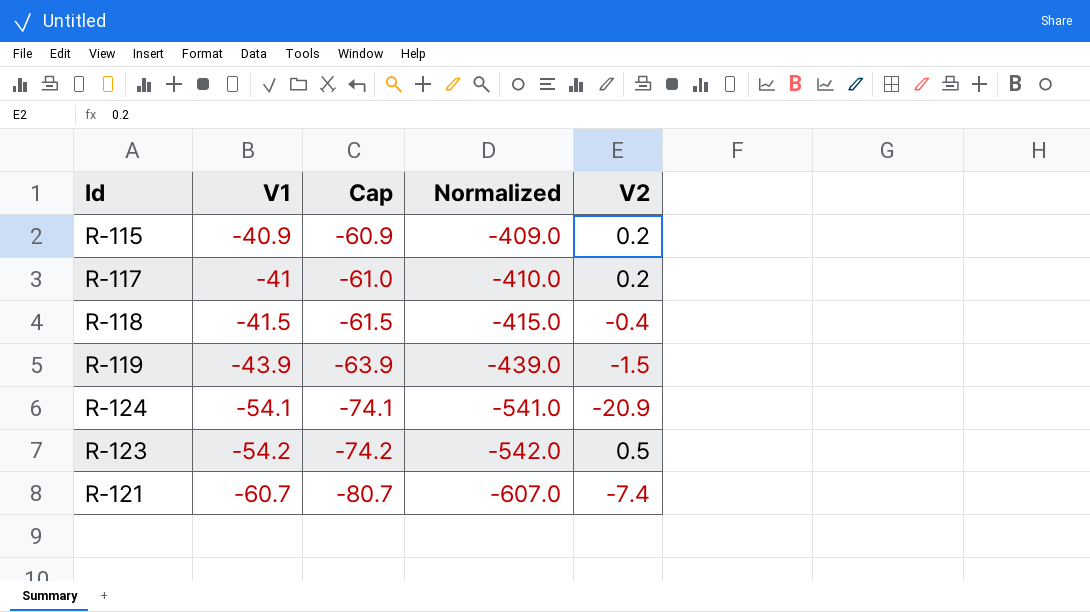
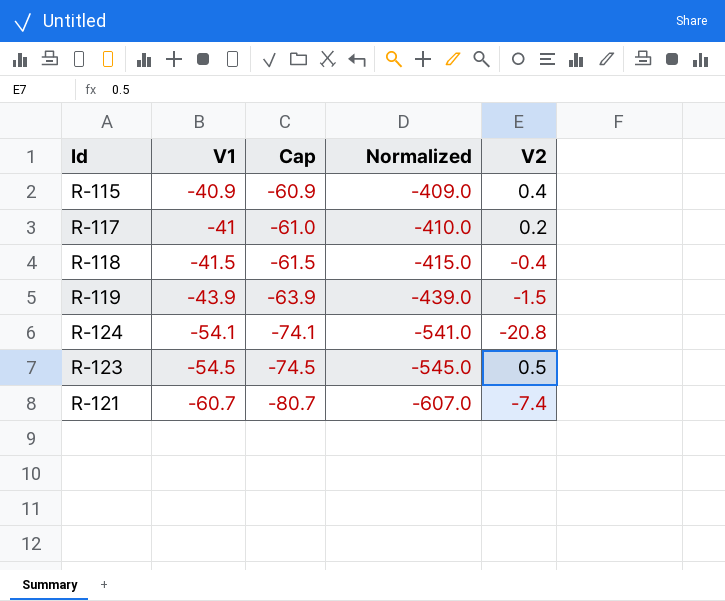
R-115 | V2: 0.2 -> 0.4
R-124 | V2: -20.9 -> -20.8
R-123 | V1: -54.2 -> -54.5
R-123 | Cap: -74.2 -> -74.5
R-123 | Normalized: -542.0 -> -545.0

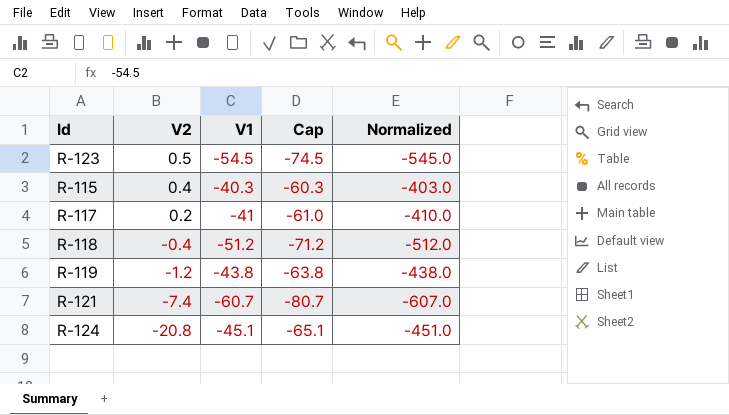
row order: V1 descending -> V2 descending
column V2 | position: 5 -> 2
R-115 | V1: -40.9 -> -40.3
R-115 | Cap: -60.9 -> -60.3
R-115 | Normalized: -409.0 -> -403.0
R-118 | V1: -41.5 -> -51.2
R-118 | Cap: -61.5 -> -71.2
R-118 | Normalized: -415.0 -> -512.0
R-119 | V2: -1.5 -> -1.2
R-119 | V1: -43.9 -> -43.8
R-119 | Cap: -63.9 -> -63.8
R-119 | Normalized: -439.0 -> -438.0
R-124 | V1: -54.1 -> -45.1
R-124 | Cap: -74.1 -> -65.1
R-124 | Normalized: -541.0 -> -451.0

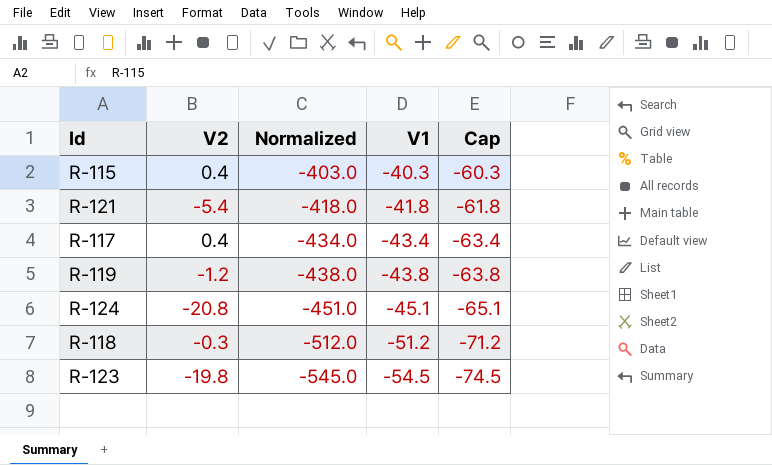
row order: V2 descending -> Normalized descending
column Normalized | position: 5 -> 3
R-121 | V2: -7.4 -> -5.4
R-121 | Normalized: -607.0 -> -418.0
R-121 | V1: -60.7 -> -41.8
R-121 | Cap: -80.7 -> -61.8
R-117 | V2: 0.2 -> 0.4
R-117 | Normalized: -410.0 -> -434.0
R-117 | V1: -41 -> -43.4
R-117 | Cap: -61.0 -> -63.4
R-118 | V2: -0.4 -> -0.3
R-123 | V2: 0.5 -> -19.8

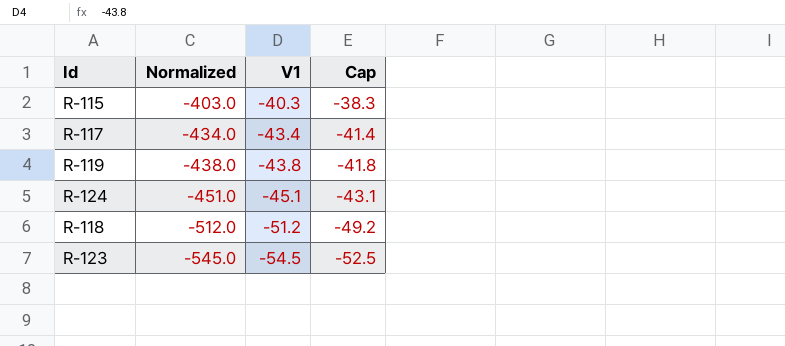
column V2 | position: 2 -> none
column Cap | formula: [V1] - 20 -> [V1] + 2
row R-121: -5.4 | -418.0 | -41.8 | -61.8 -> none

